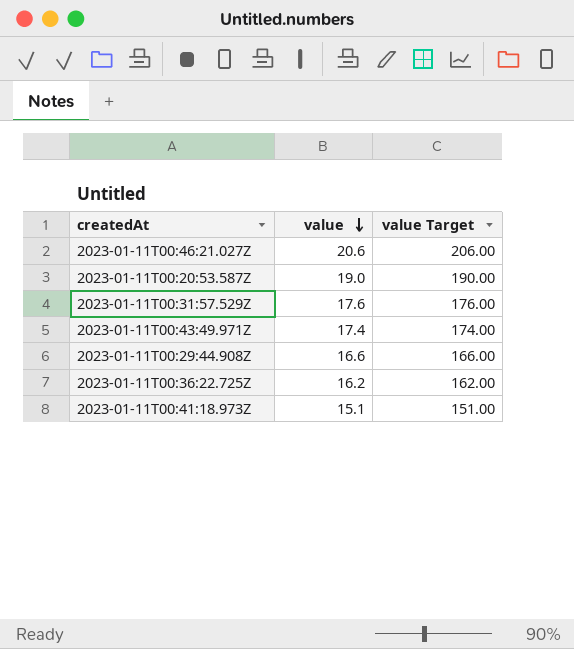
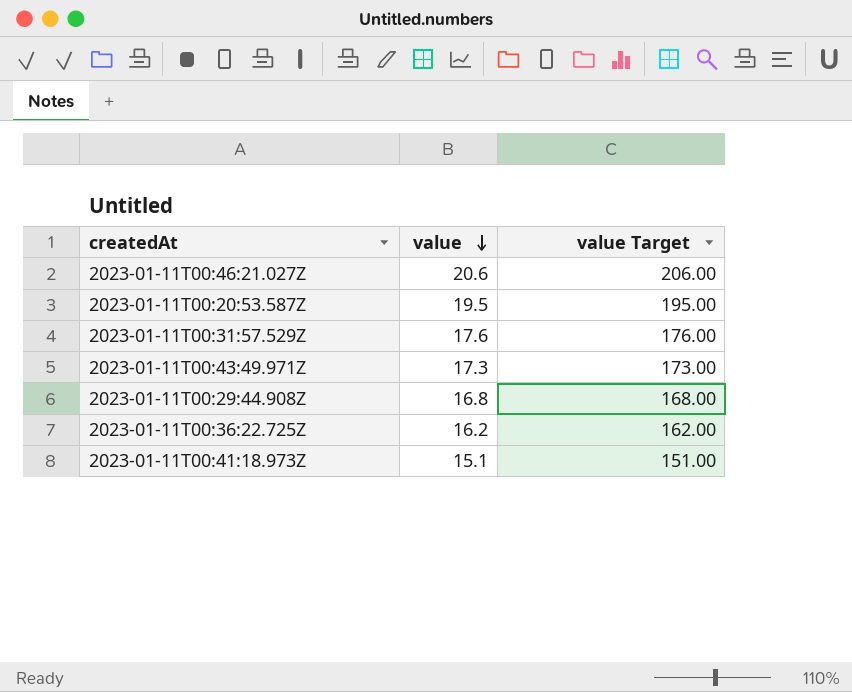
2023-01-11T00:20:53.587Z | value: 19.0 -> 19.5
2023-01-11T00:20:53.587Z | value Target: 190.00 -> 195.00
2023-01-11T00:43:49.971Z | value: 17.4 -> 17.3
2023-01-11T00:43:49.971Z | value Target: 174.00 -> 173.00
2023-01-11T00:29:44.908Z | value: 16.6 -> 16.8
2023-01-11T00:29:44.908Z | value Target: 166.00 -> 168.00

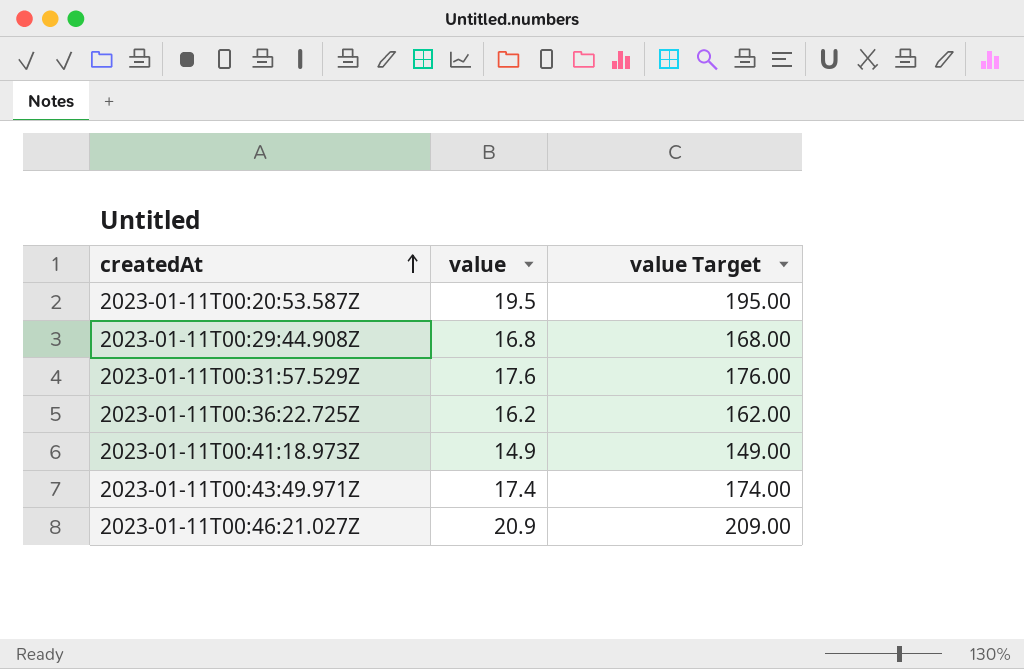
row order: value descending -> createdAt ascending
2023-01-11T00:41:18.973Z | value: 15.1 -> 14.9
2023-01-11T00:41:18.973Z | value Target: 151.00 -> 149.00
2023-01-11T00:43:49.971Z | value: 17.3 -> 17.4
2023-01-11T00:43:49.971Z | value Target: 173.00 -> 174.00
2023-01-11T00:46:21.027Z | value: 20.6 -> 20.9
2023-01-11T00:46:21.027Z | value Target: 206.00 -> 209.00

